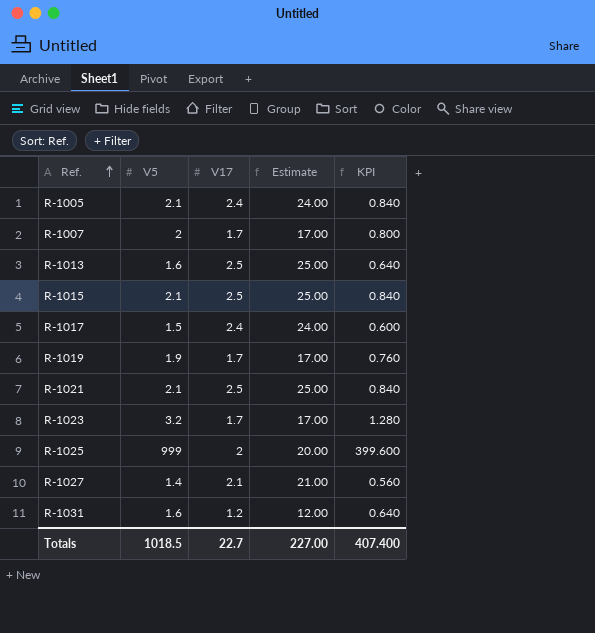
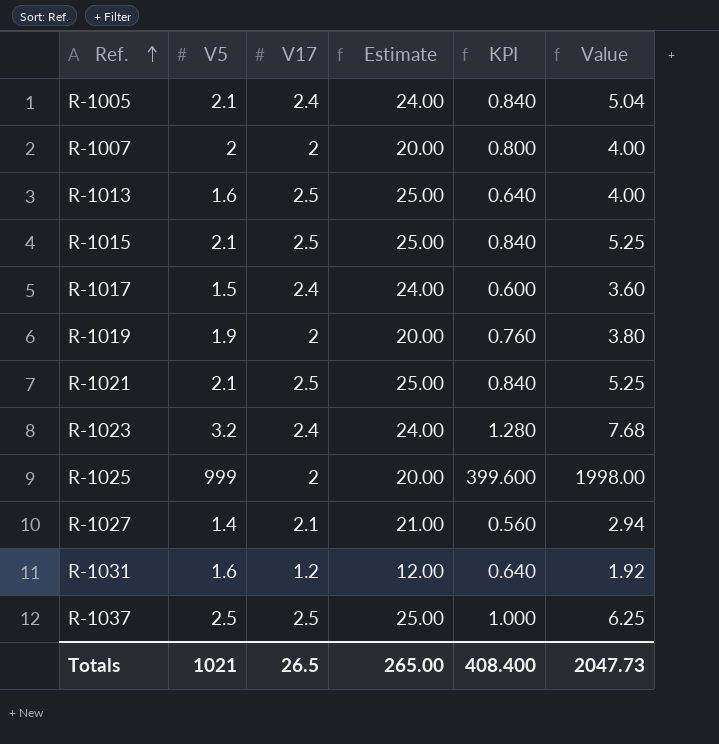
column Value | formula: none -> [V5] * [V17]
R-1007 | V17: 1.7 -> 2
R-1007 | Estimate: 17.00 -> 20.00
R-1019 | V17: 1.7 -> 2
R-1019 | Estimate: 17.00 -> 20.00
R-1023 | V17: 1.7 -> 2.4
R-1023 | Estimate: 17.00 -> 24.00
row R-1037: none -> 2.5 | 2.5 | 25.00 | 1.000 | 6.25
Totals | V5: 1018.5 -> 1021
Totals | V17: 22.7 -> 26.5
Totals | Estimate: 227.00 -> 265.00
Totals | KPI: 407.400 -> 408.400

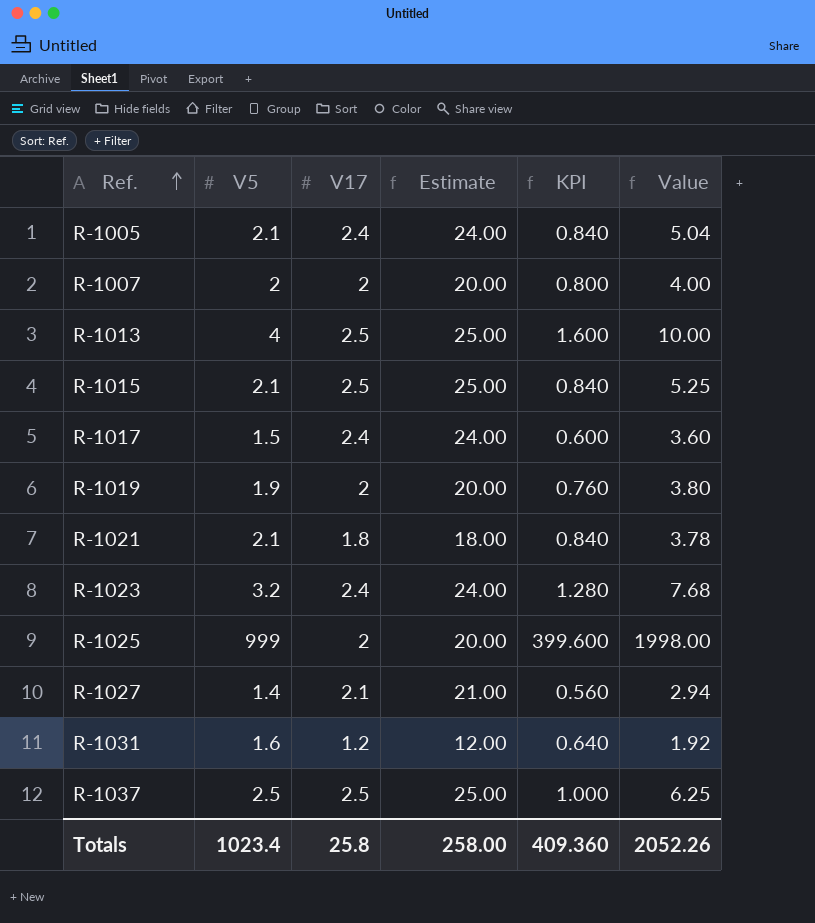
R-1013 | V5: 1.6 -> 4
R-1013 | KPI: 0.640 -> 1.600
R-1013 | Value: 4.00 -> 10.00
R-1021 | V17: 2.5 -> 1.8
R-1021 | Estimate: 25.00 -> 18.00
R-1021 | Value: 5.25 -> 3.78
Totals | V5: 1021 -> 1023.4
Totals | V17: 26.5 -> 25.8
Totals | Estimate: 265.00 -> 258.00
Totals | KPI: 408.400 -> 409.360
Totals | Value: 2047.73 -> 2052.26

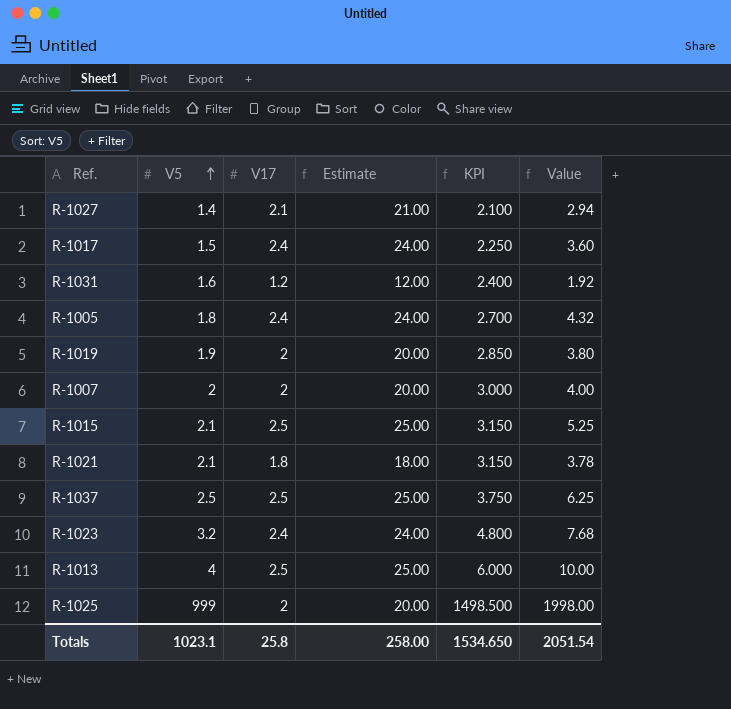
row order: Ref. ascending -> V5 ascending
column KPI | formula: [V5] * 0.4 -> [V5] * 1.5
R-1005 | V5: 2.1 -> 1.8
R-1005 | Value: 5.04 -> 4.32
Totals | V5: 1023.4 -> 1023.1
Totals | KPI: 409.360 -> 1534.650
Totals | Value: 2052.26 -> 2051.54

